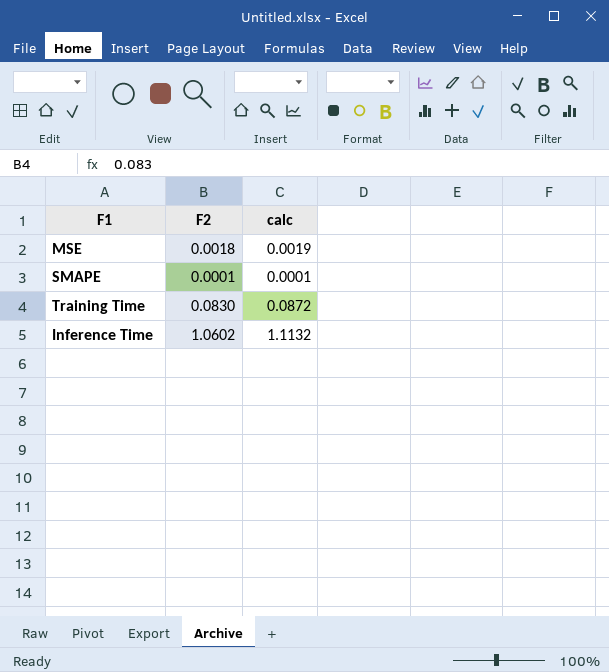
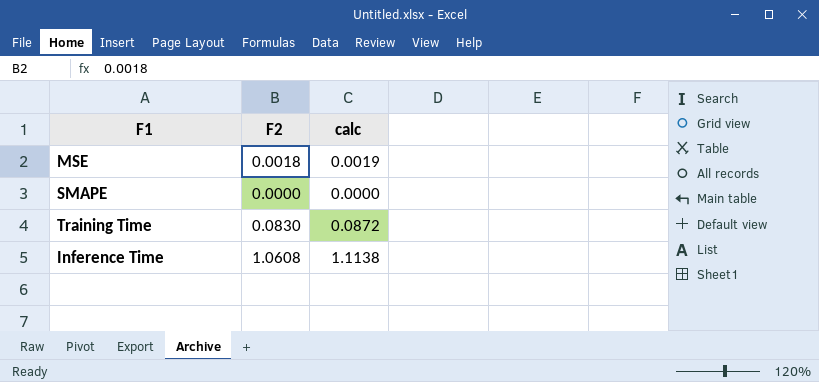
SMAPE | F2: 0.0001 -> 0.0000
SMAPE | calc: 0.0001 -> 0.0000
Inference Time | F2: 1.0602 -> 1.0608
Inference Time | calc: 1.1132 -> 1.1138

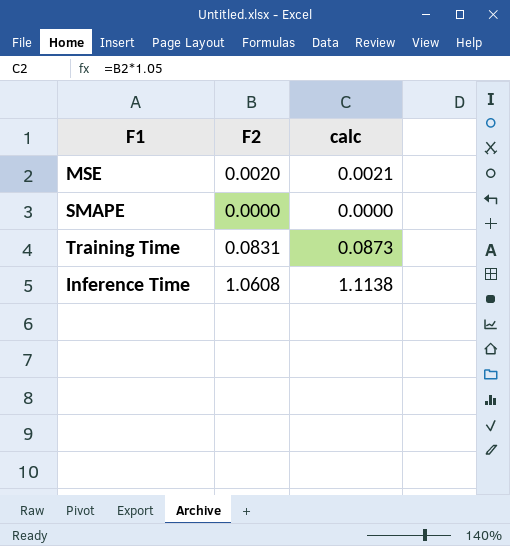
MSE | F2: 0.0018 -> 0.0020
MSE | calc: 0.0019 -> 0.0021
Training Time | F2: 0.0830 -> 0.0831
Training Time | calc: 0.0872 -> 0.0873

